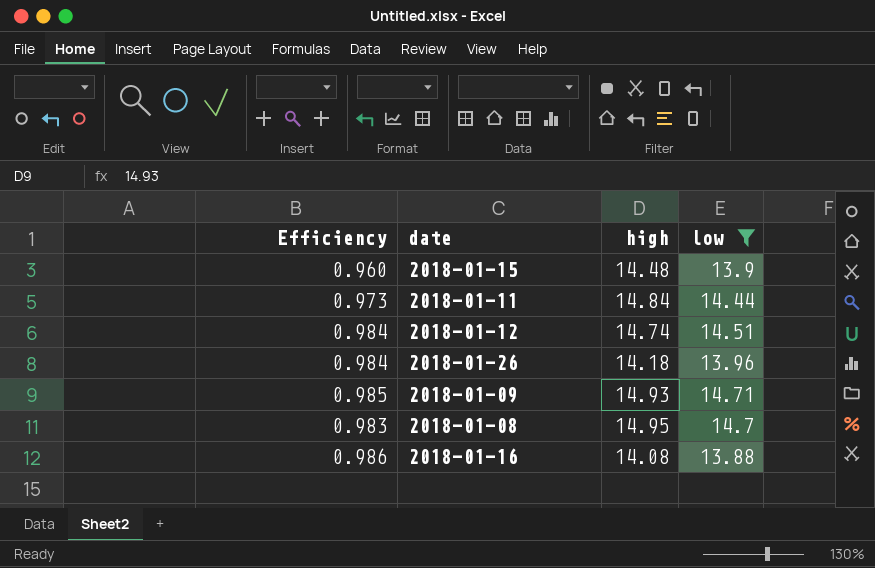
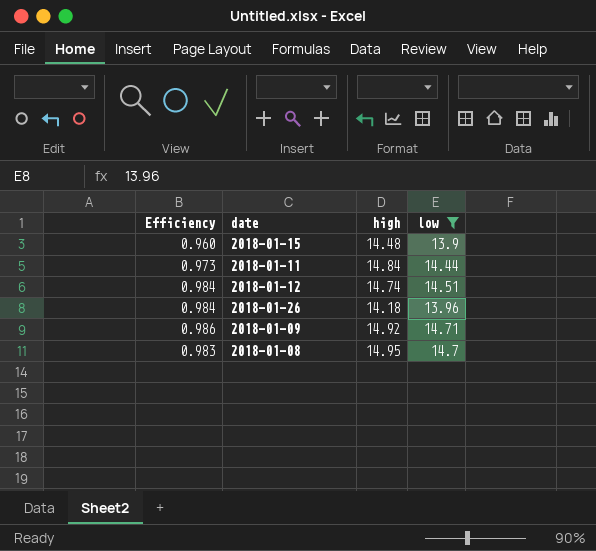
row 2018-01-16: 0.986 | 14.08 | 13.88 -> none
2018-01-09 | Efficiency: 0.985 -> 0.986
2018-01-09 | high: 14.93 -> 14.92

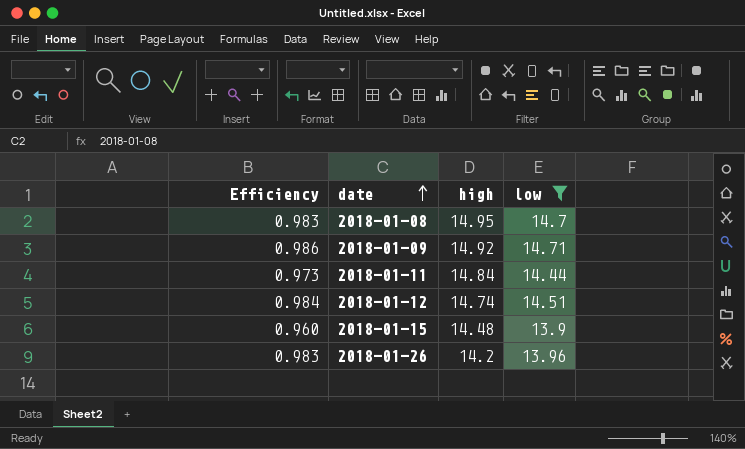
row order: none -> date ascending
2018-01-26 | Efficiency: 0.984 -> 0.983
2018-01-26 | high: 14.18 -> 14.2

